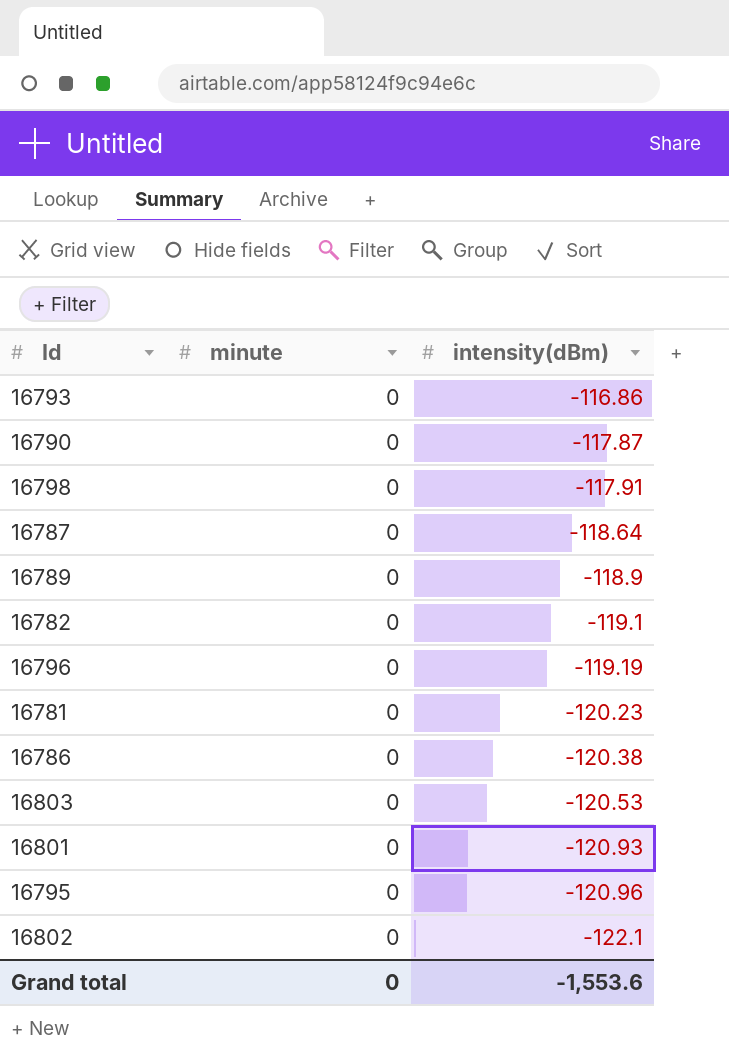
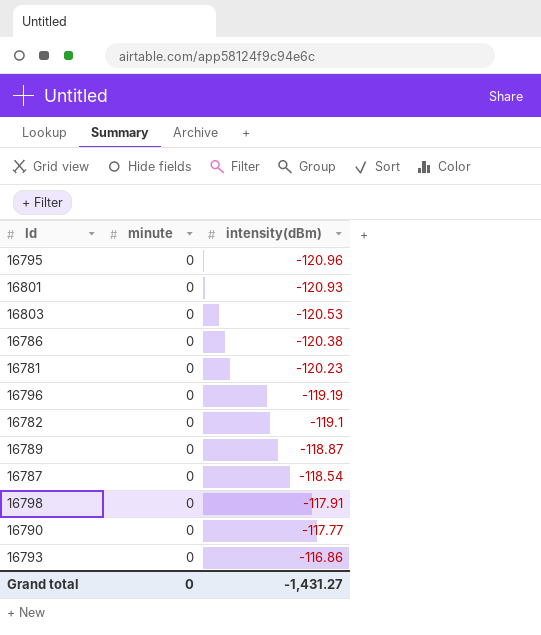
row order: intensity(dBm) descending -> intensity(dBm) ascending
row 16802: 0 | -122.1 -> none
16789 | intensity(dBm): -118.9 -> -118.87
16787 | intensity(dBm): -118.64 -> -118.54
16790 | intensity(dBm): -117.87 -> -117.77
Grand total | intensity(dBm): -1,553.6 -> -1,431.27

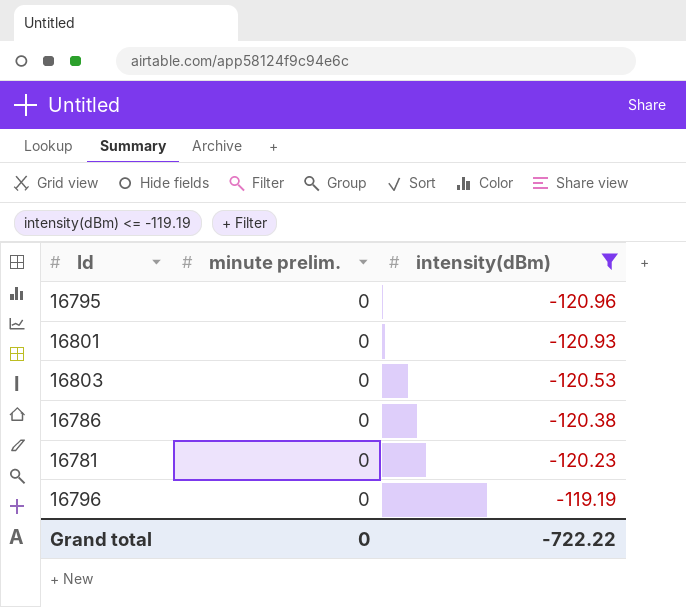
filter: none -> intensity(dBm) <= -119.19
column name: minute -> minute prelim.
Grand total | intensity(dBm): -1,431.27 -> -722.22

